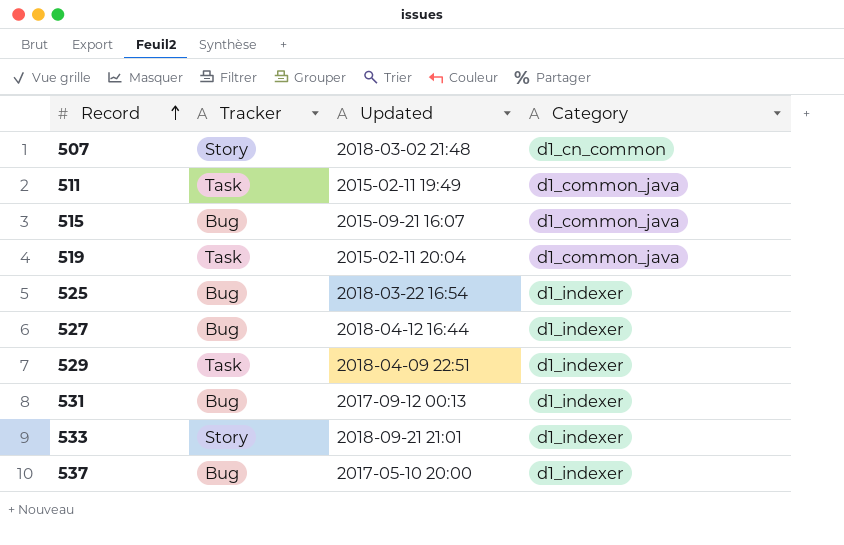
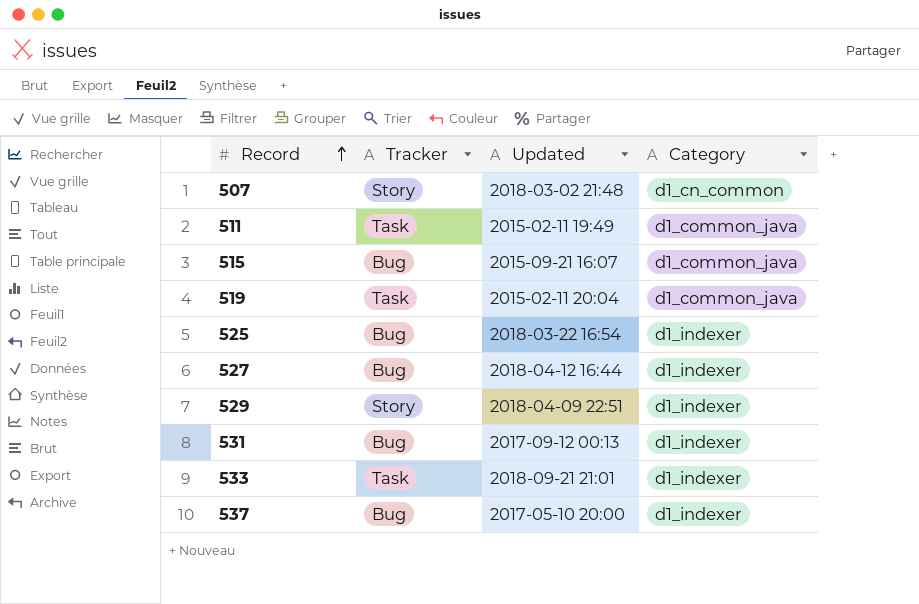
529 | Tracker: Task -> Story
533 | Tracker: Story -> Task

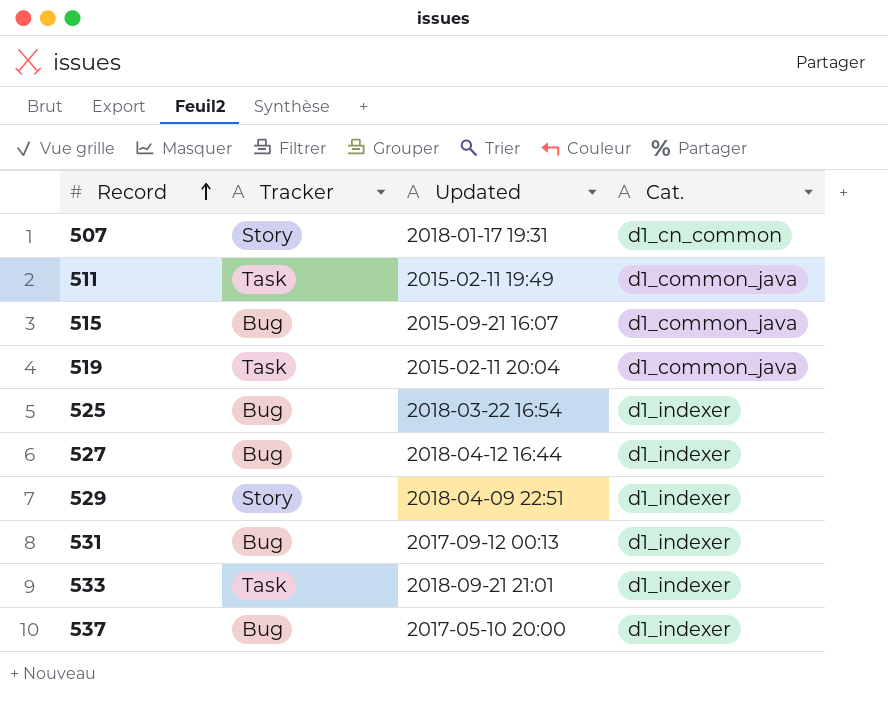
column name: Category -> Cat.
507 | Updated: 2018-03-02 21:48 -> 2018-01-17 19:31

